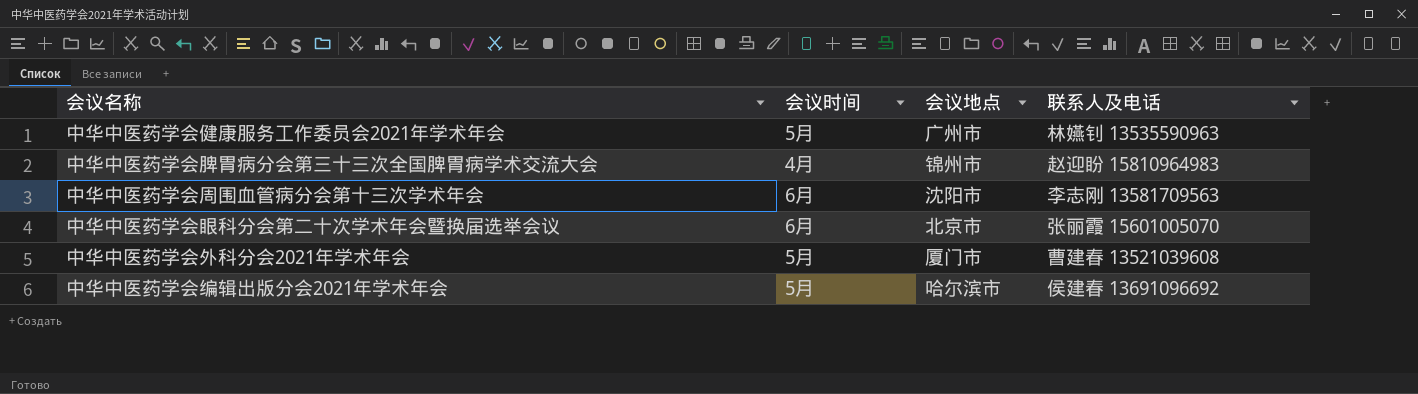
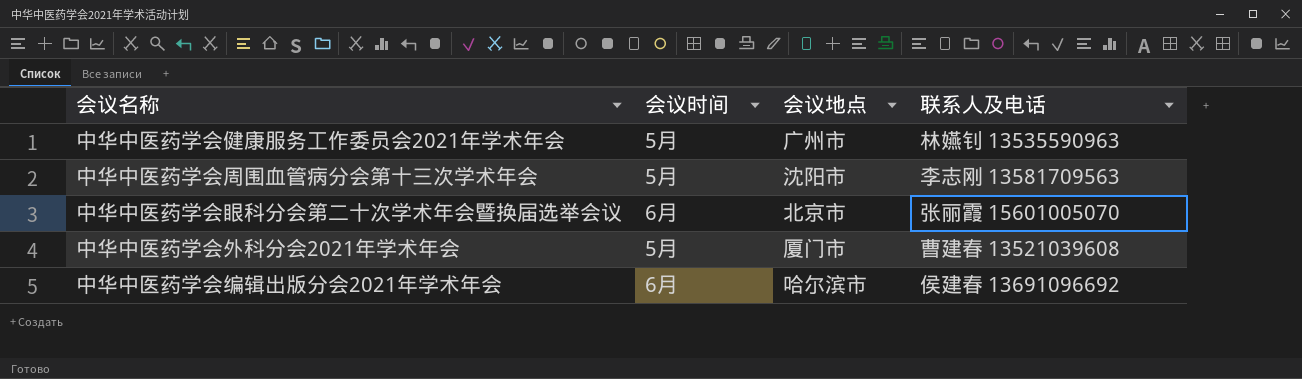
row 中华中医药学会脾胃病分会第三十三次全国脾胃病学术交流大会: 4月 | 锦州市 | 赵迎盼 15810964983 -> none
中华中医药学会周围血管病分会第十三次学术年会 | 会议时间: 6月 -> 5月
中华中医药学会编辑出版分会2021年学术年会 | 会议时间: 5月 -> 6月

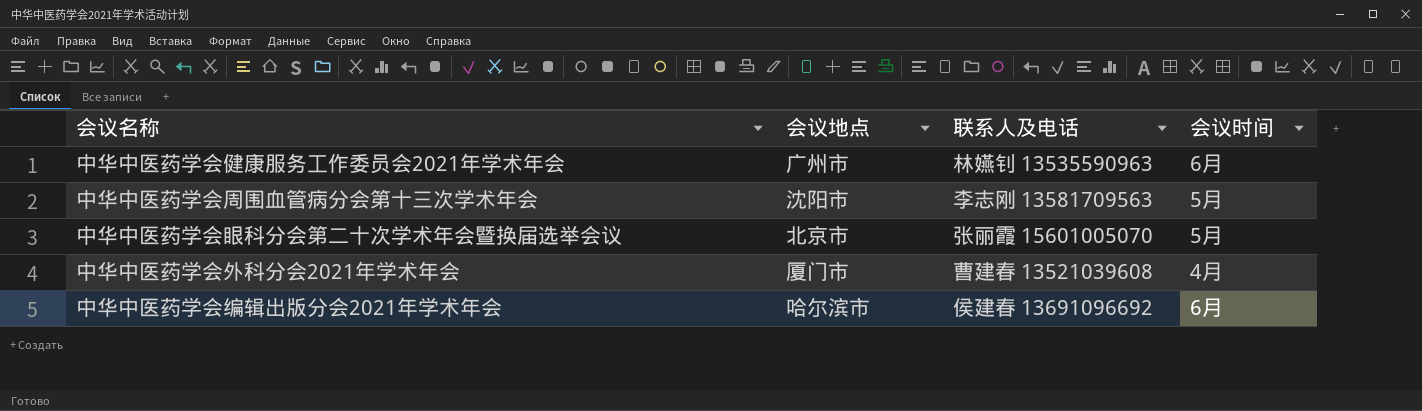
column 会议时间 | position: 2 -> 4
中华中医药学会健康服务工作委员会2021年学术年会 | 会议时间: 5月 -> 6月
中华中医药学会眼科分会第二十次学术年会暨换届选举会议 | 会议时间: 6月 -> 5月
中华中医药学会外科分会2021年学术年会 | 会议时间: 5月 -> 4月

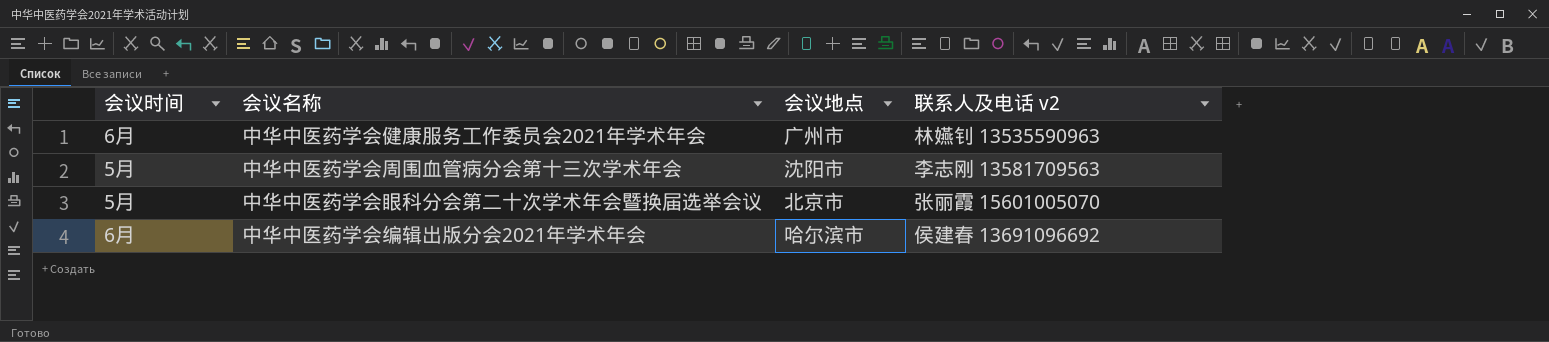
column 会议时间 | position: 4 -> 1
column name: 联系人及电话 -> 联系人及电话 v2
row 中华中医药学会外科分会2021年学术年会: 厦门市 | 曹建春 13521039608 | 4月 -> none

